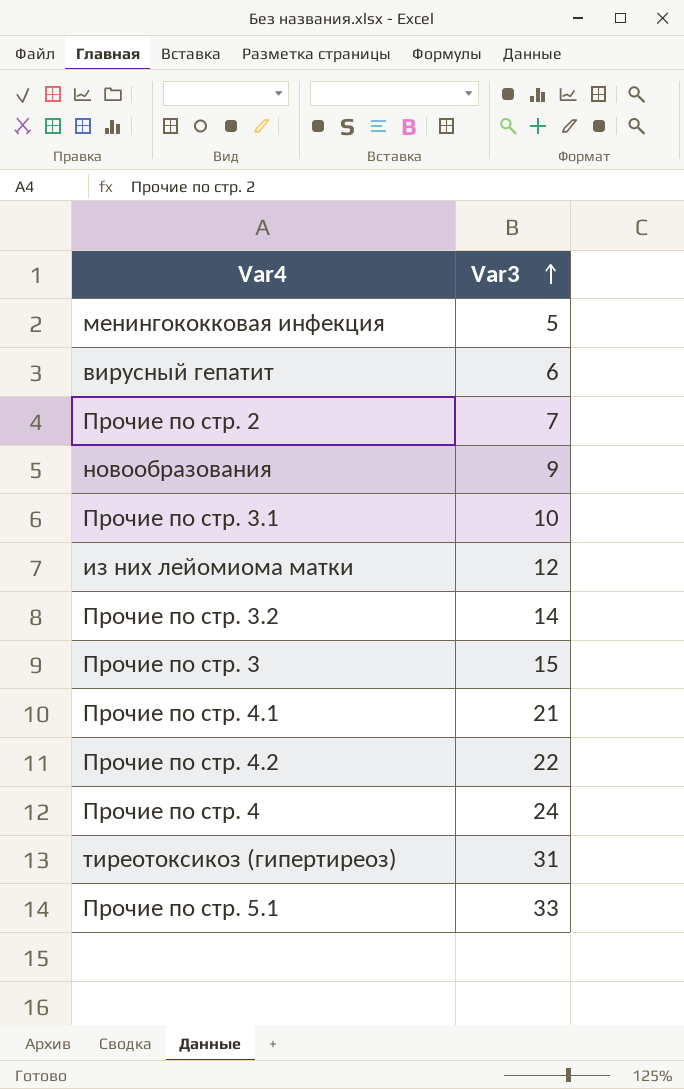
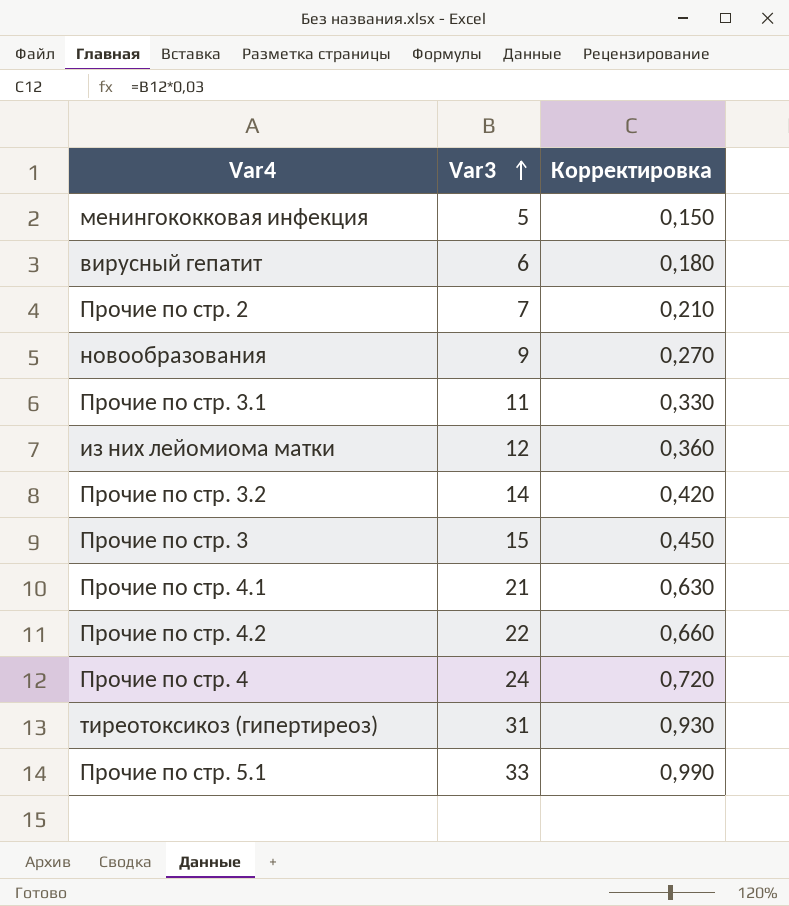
column Корректировка | formula: none -> [Var3] * 0,03
Прочие по стр. 3.1 | Var3: 10 -> 11

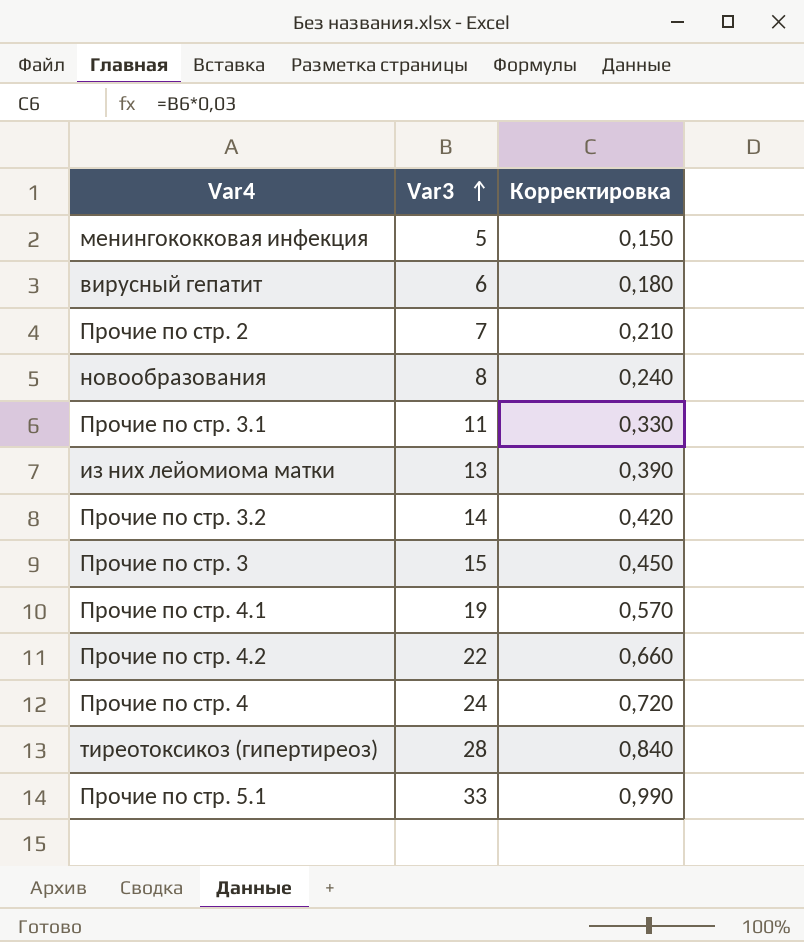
новообразования | Var3: 9 -> 8
новообразования | Корректировка: 0,270 -> 0,240
из них лейомиома матки | Var3: 12 -> 13
из них лейомиома матки | Корректировка: 0,360 -> 0,390
Прочие по стр. 4.1 | Var3: 21 -> 19
Прочие по стр. 4.1 | Корректировка: 0,630 -> 0,570
тиреотоксикоз (гипертиреоз) | Var3: 31 -> 28
тиреотоксикоз (гипертиреоз) | Корректировка: 0,930 -> 0,840

